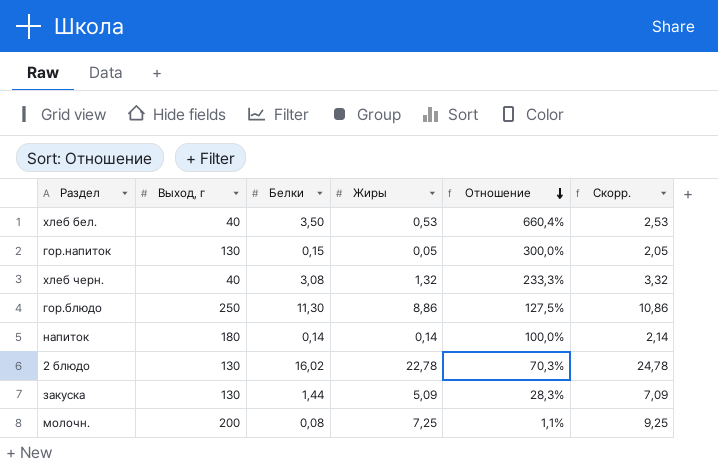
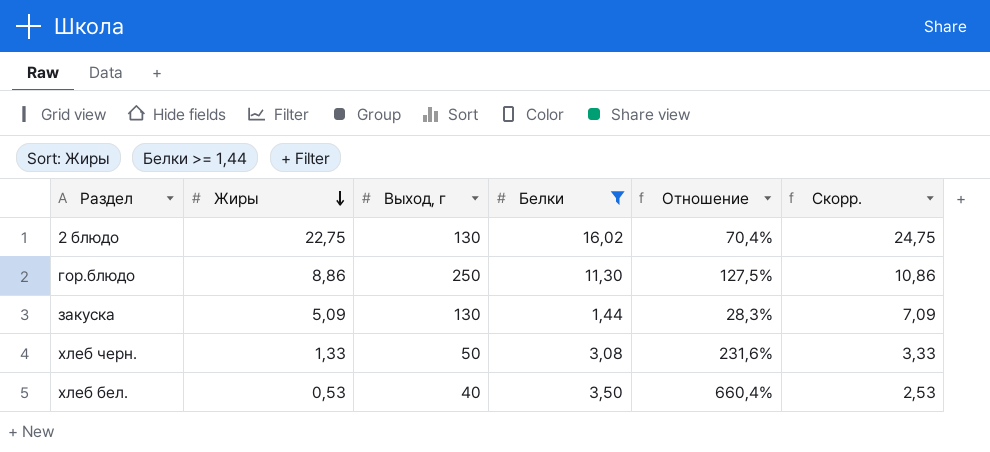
filter: none -> Белки >= 1,44
row order: Отношение descending -> Жиры descending
column Жиры | position: 4 -> 2
2 блюдо | Жиры: 22,78 -> 22,75
2 блюдо | Отношение: 70,3% -> 70,4%
2 блюдо | Скорр.: 24,78 -> 24,75
хлеб черн. | Жиры: 1,32 -> 1,33
хлеб черн. | Выход, г: 40 -> 50
хлеб черн. | Отношение: 233,3% -> 231,6%
хлеб черн. | Скорр.: 3,32 -> 3,33

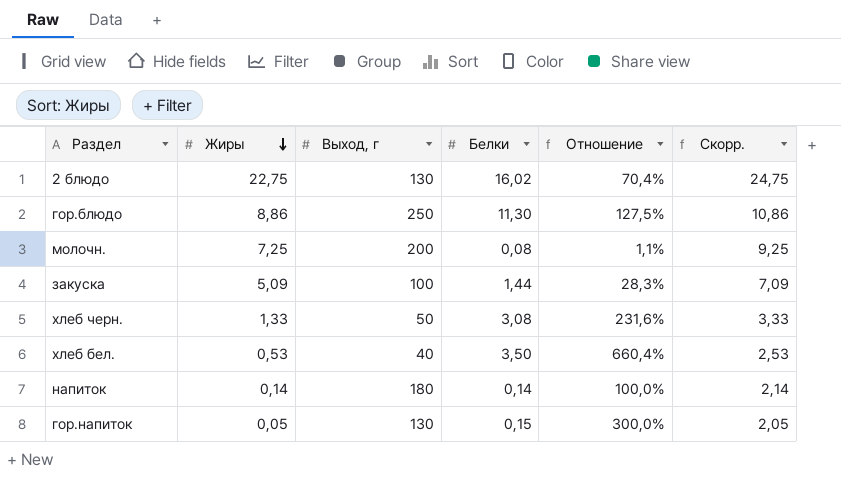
filter: Белки >= 1,44 -> none
закуска | Выход, г: 130 -> 100

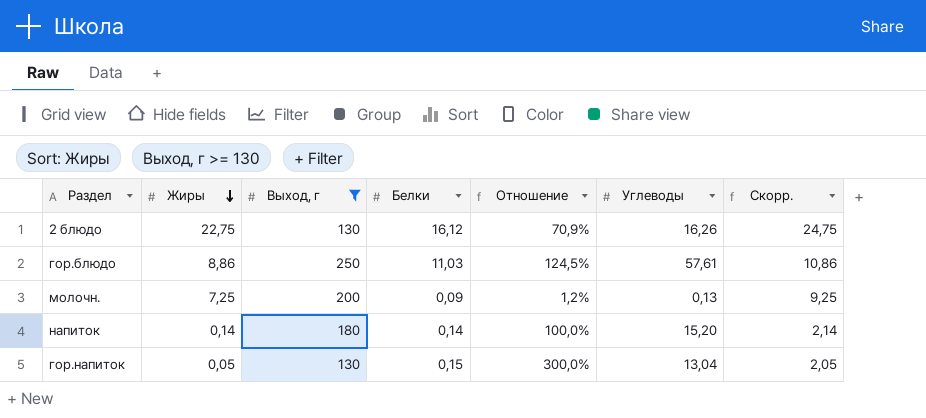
filter: none -> Выход, г >= 130
column Углеводы | position: none -> 6
2 блюдо | Белки: 16,02 -> 16,12
2 блюдо | Отношение: 70,4% -> 70,9%
гор.блюдо | Белки: 11,30 -> 11,03
гор.блюдо | Отношение: 127,5% -> 124,5%
молочн. | Белки: 0,08 -> 0,09
молочн. | Отношение: 1,1% -> 1,2%

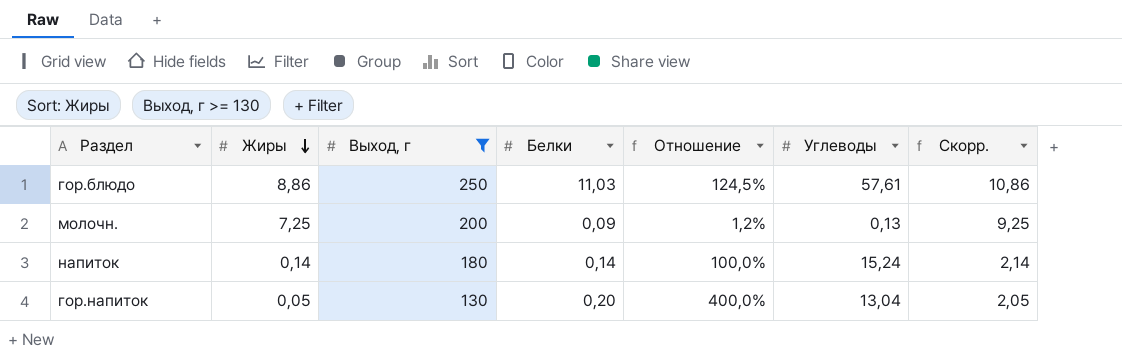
row 2 блюдо: 22,75 | 130 | 16,12 | 70,9% | 16,26 | 24,75 -> none
напиток | Углеводы: 15,20 -> 15,24
гор.напиток | Белки: 0,15 -> 0,20
гор.напиток | Отношение: 300,0% -> 400,0%

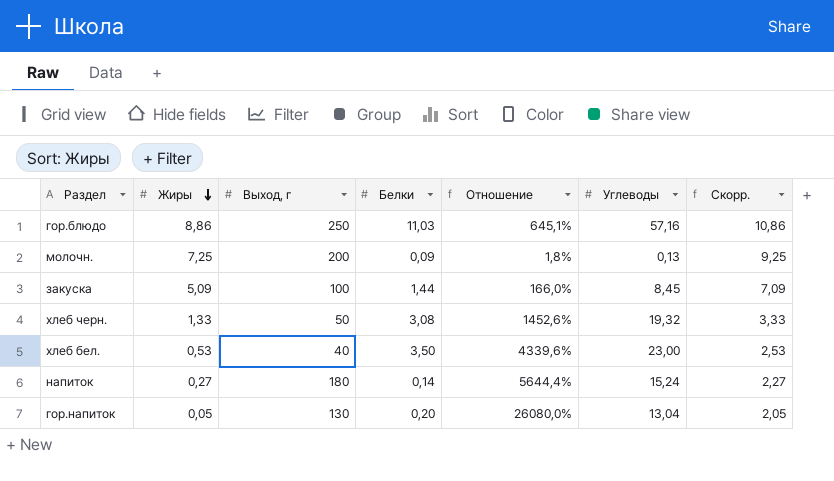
filter: Выход, г >= 130 -> none
column Отношение | formula: [Белки] / [Жиры] -> [Углеводы] / [Жиры]
гор.блюдо | Углеводы: 57,61 -> 57,16
напиток | Жиры: 0,14 -> 0,27
напиток | Скорр.: 2,14 -> 2,27

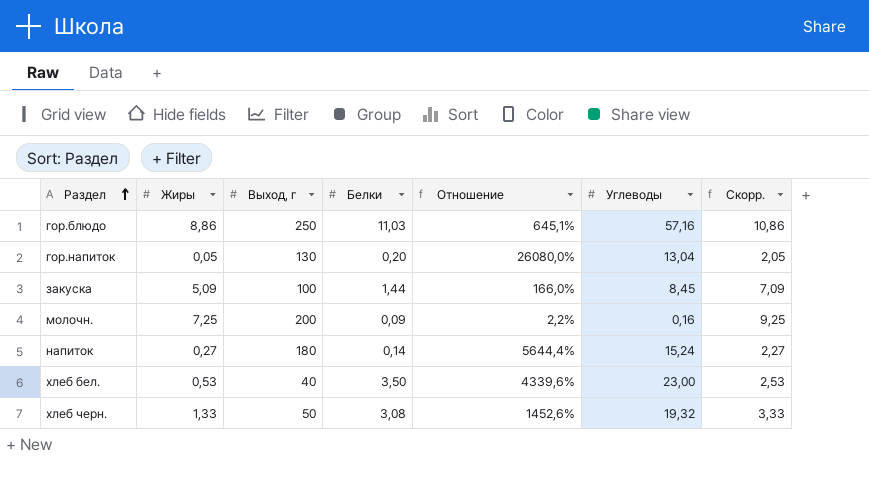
row order: Жиры descending -> Раздел ascending
молочн. | Отношение: 1,8% -> 2,2%
молочн. | Углеводы: 0,13 -> 0,16

